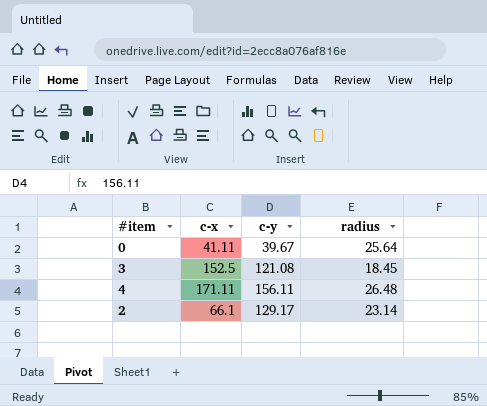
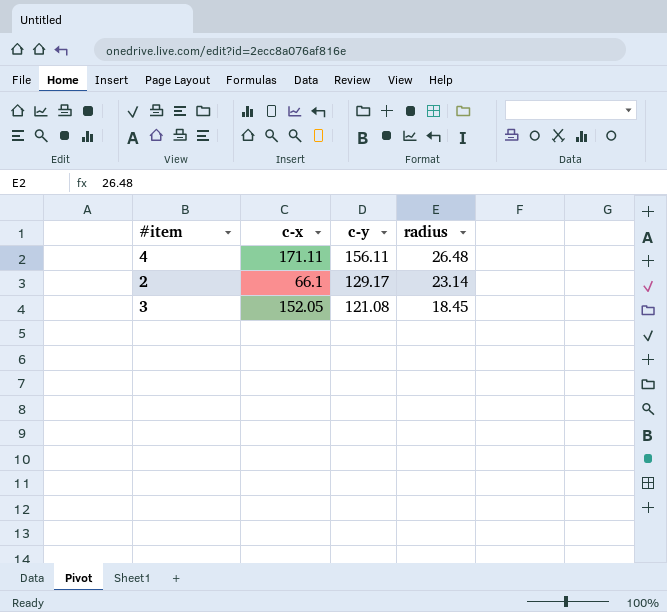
row order: none -> c-y descending
row 0: 41.11 | 39.67 | 25.64 -> none
3 | c-x: 152.5 -> 152.05

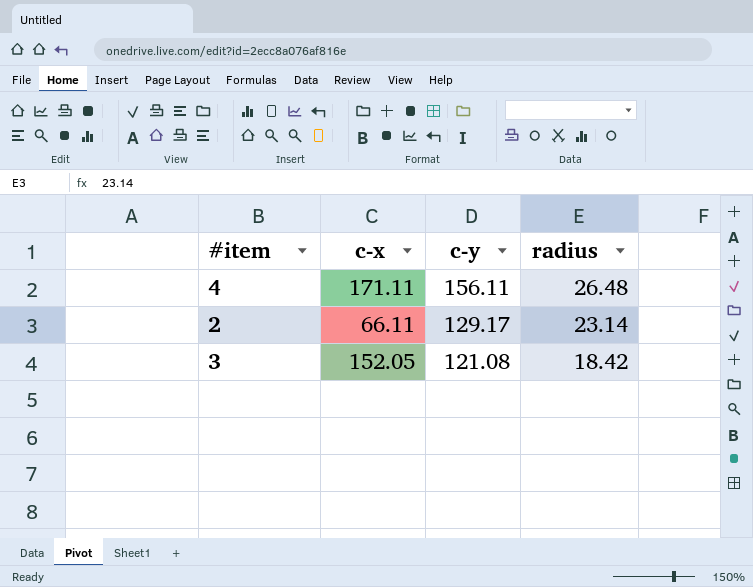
2 | c-x: 66.1 -> 66.11
3 | radius: 18.45 -> 18.42

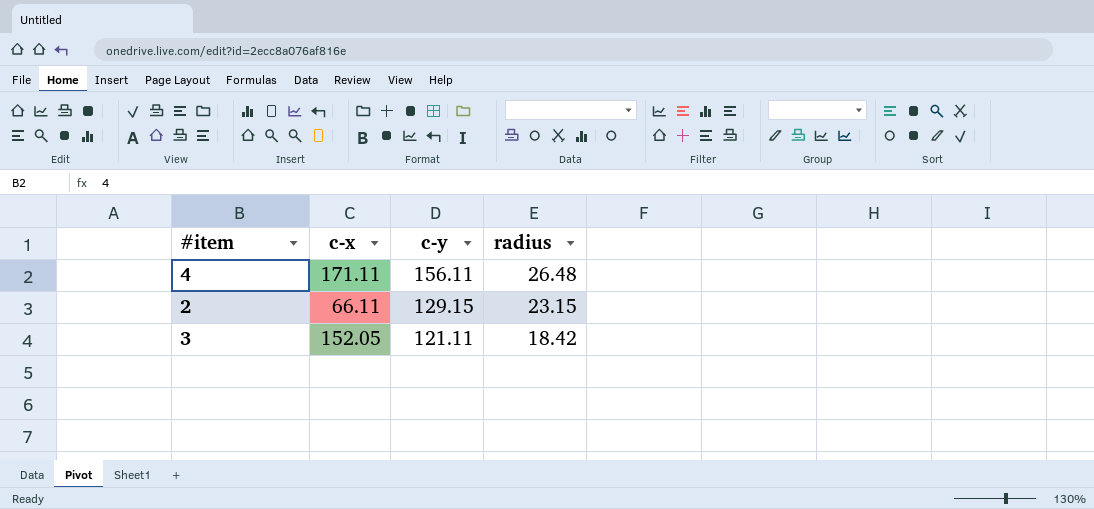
2 | c-y: 129.17 -> 129.15
2 | radius: 23.14 -> 23.15
3 | c-y: 121.08 -> 121.11

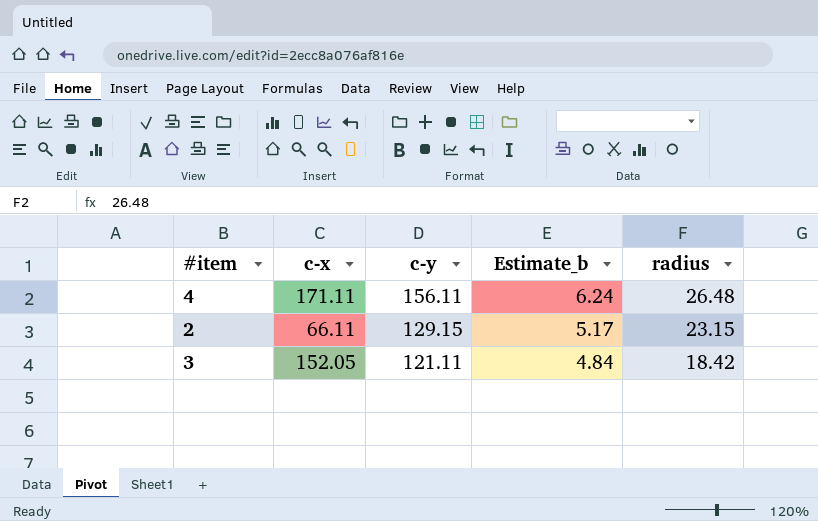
column Estimate_b | formula: none -> [c-y] * 0.04

